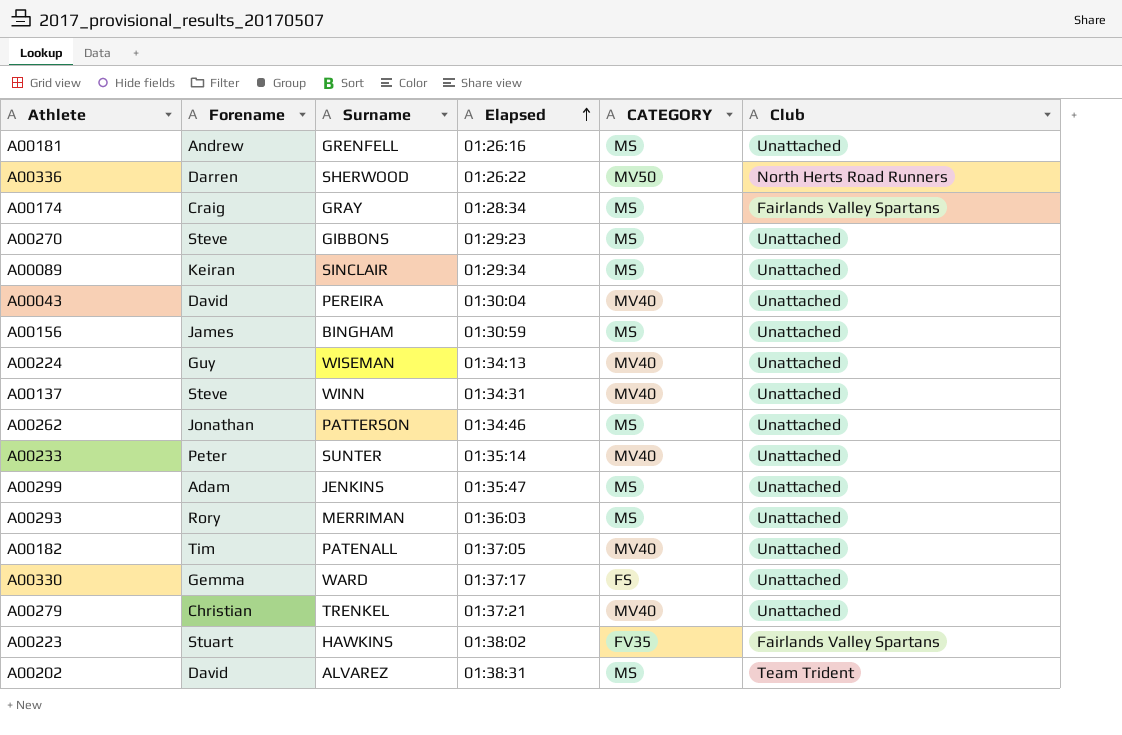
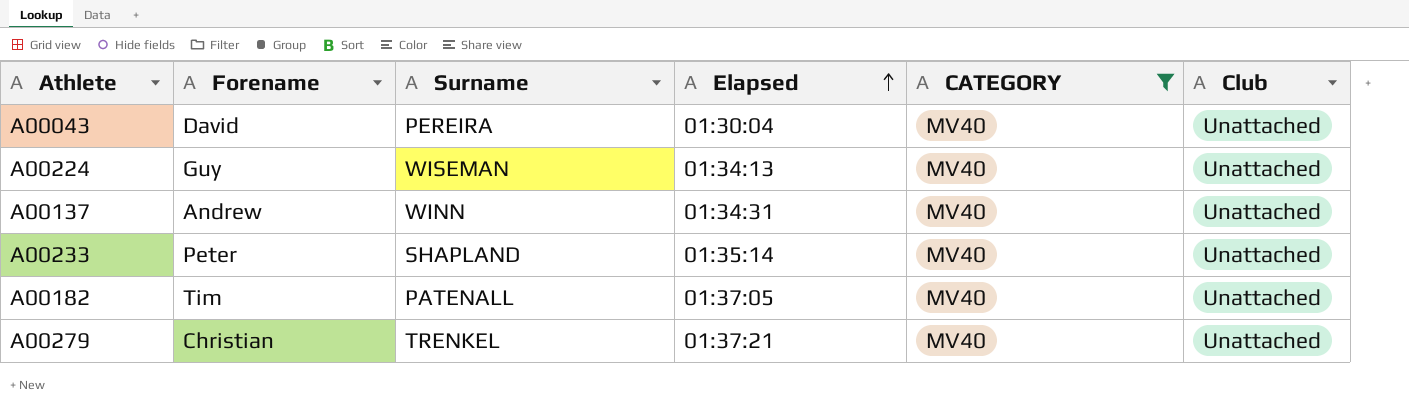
filter: none -> CATEGORY = MV40
A00137 | Forename: Steve -> Andrew
A00233 | Surname: SUNTER -> SHAPLAND

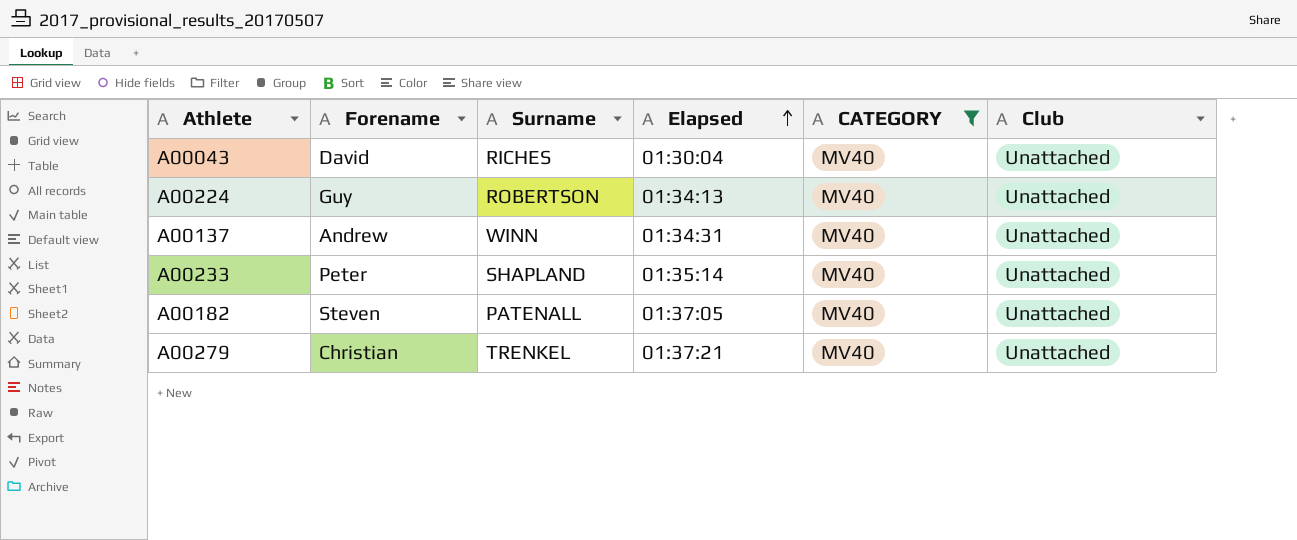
A00043 | Surname: PEREIRA -> RICHES
A00224 | Surname: WISEMAN -> ROBERTSON
A00182 | Forename: Tim -> Steven

